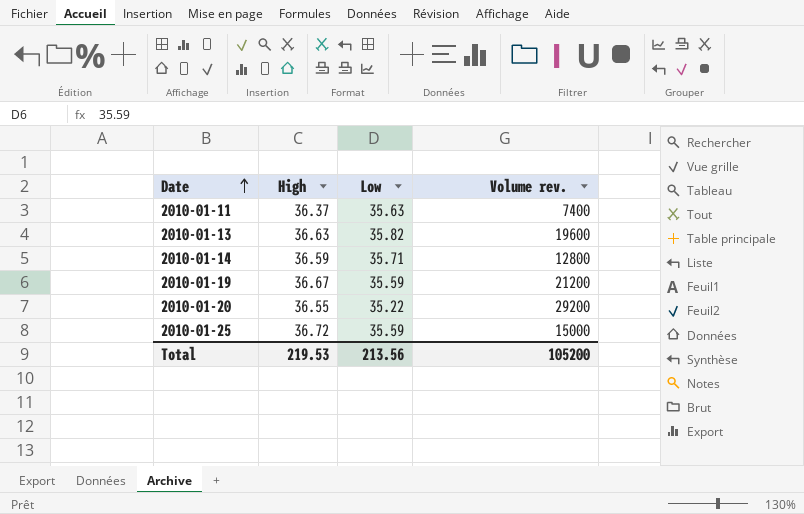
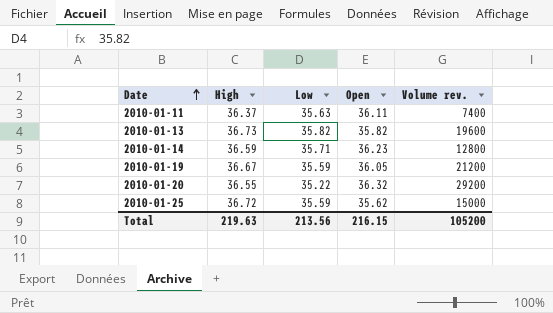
column Open | position: none -> 4
2010-01-13 | High: 36.63 -> 36.73
Total | High: 219.53 -> 219.63

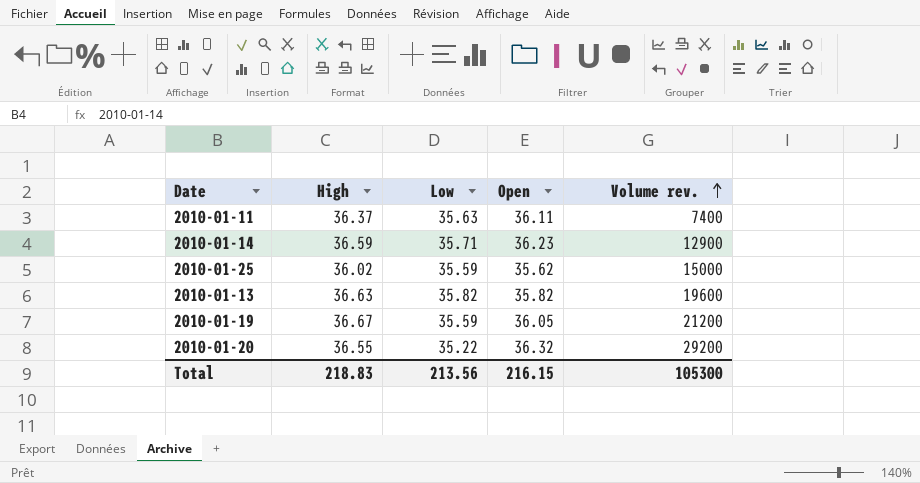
row order: Date ascending -> Volume rev. ascending
2010-01-14 | Volume rev.: 12800 -> 12900
2010-01-25 | High: 36.72 -> 36.02
2010-01-13 | High: 36.73 -> 36.63
Total | High: 219.63 -> 218.83
Total | Volume rev.: 105200 -> 105300

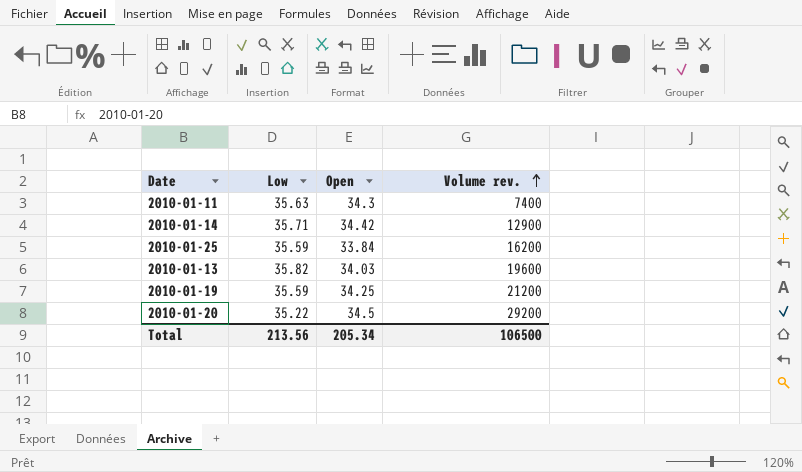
column High | position: 2 -> none
2010-01-11 | Open: 36.11 -> 34.3
2010-01-14 | Open: 36.23 -> 34.42
2010-01-25 | Open: 35.62 -> 33.84
2010-01-25 | Volume rev.: 15000 -> 16200
2010-01-13 | Open: 35.82 -> 34.03
2010-01-19 | Open: 36.05 -> 34.25
2010-01-20 | Open: 36.32 -> 34.5
Total | Open: 216.15 -> 205.34
Total | Volume rev.: 105300 -> 106500

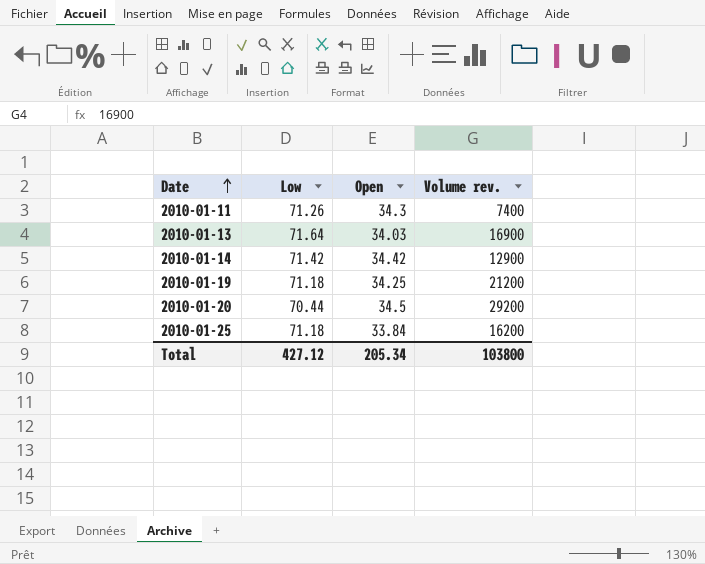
row order: Volume rev. ascending -> Date ascending
2010-01-11 | Low: 35.63 -> 71.26
2010-01-13 | Low: 35.82 -> 71.64
2010-01-13 | Volume rev.: 19600 -> 16900
2010-01-14 | Low: 35.71 -> 71.42
2010-01-19 | Low: 35.59 -> 71.18
2010-01-20 | Low: 35.22 -> 70.44
2010-01-25 | Low: 35.59 -> 71.18
Total | Low: 213.56 -> 427.12
Total | Volume rev.: 106500 -> 103800

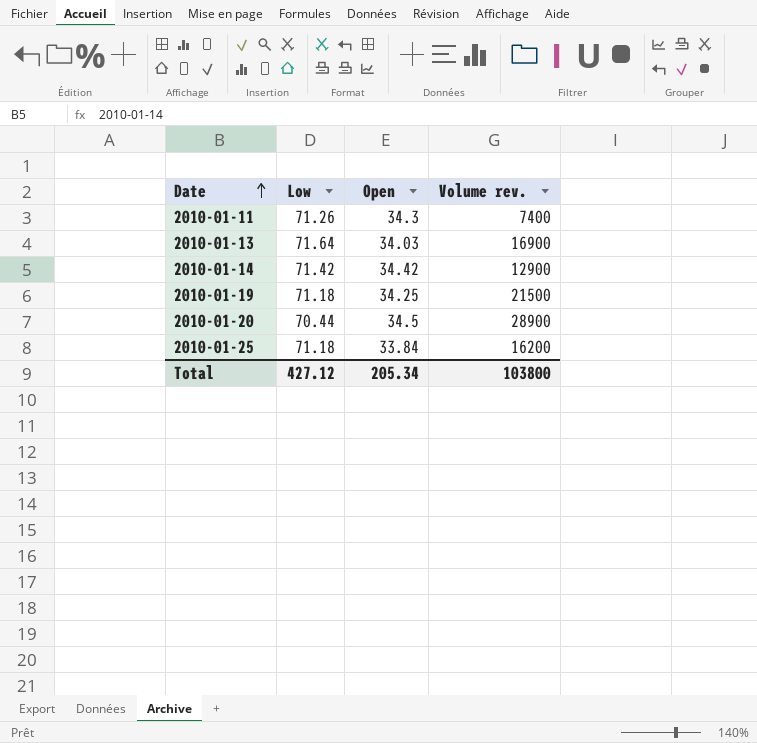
2010-01-19 | Volume rev.: 21200 -> 21500
2010-01-20 | Volume rev.: 29200 -> 28900

